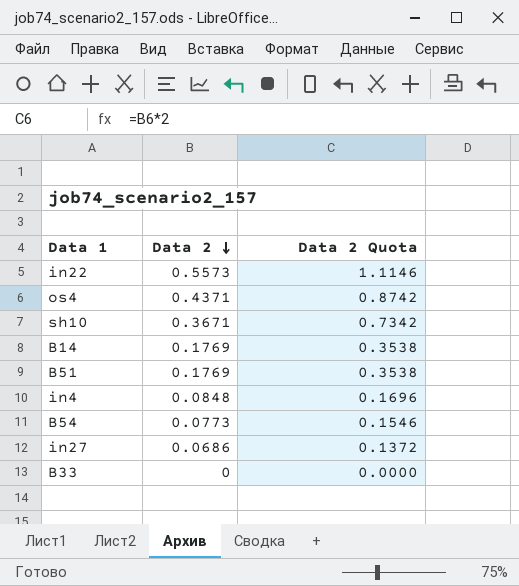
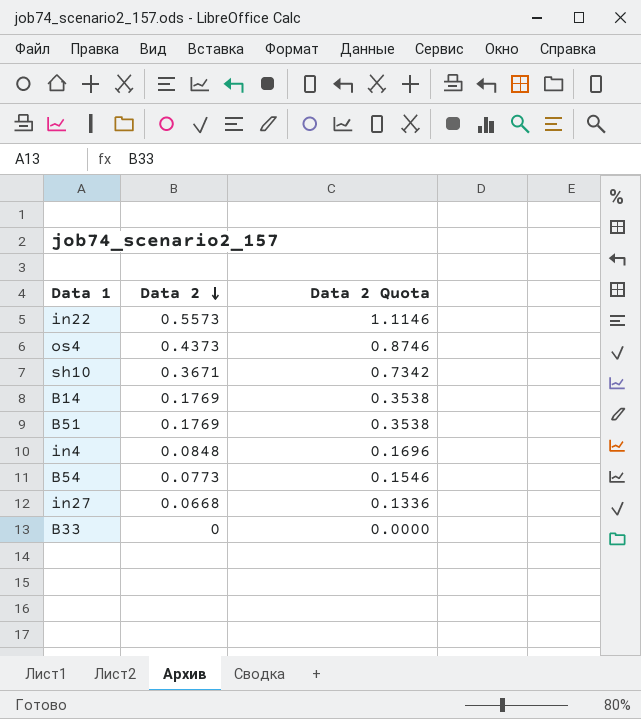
os4 | Data 2: 0.4371 -> 0.4373
os4 | Data 2 Quota: 0.8742 -> 0.8746
in27 | Data 2: 0.0686 -> 0.0668
in27 | Data 2 Quota: 0.1372 -> 0.1336

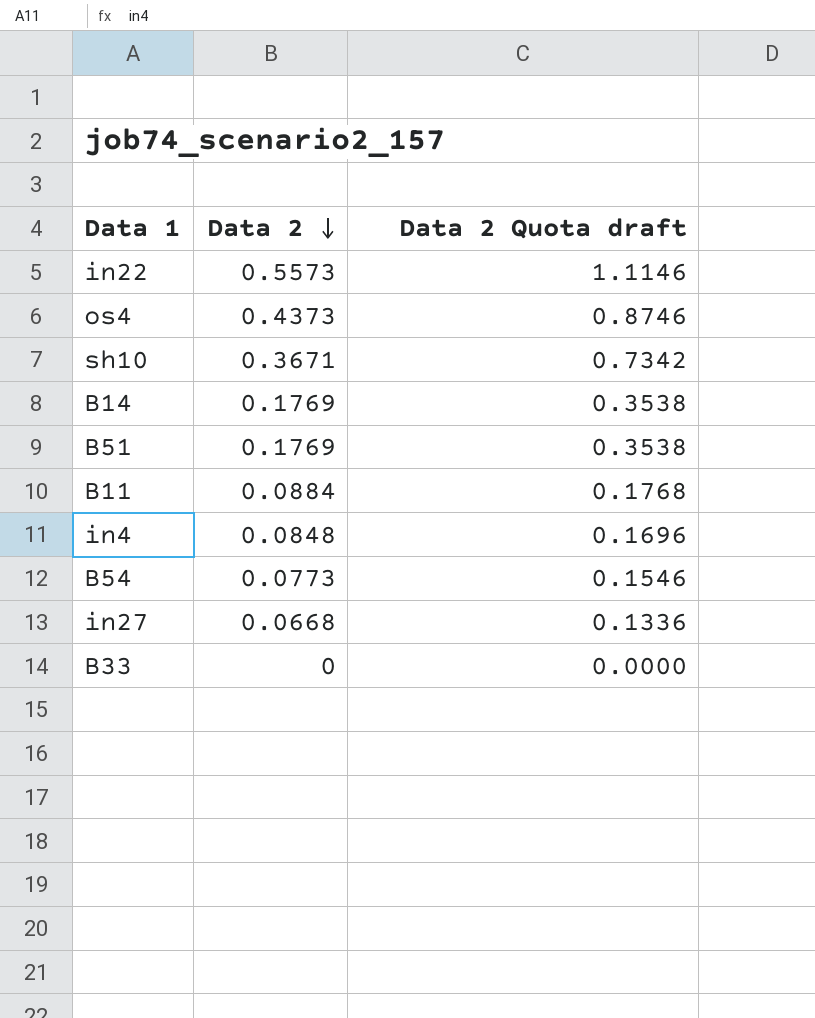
column name: Data 2 Quota -> Data 2 Quota draft
row B11: none -> 0.0884 | 0.1768

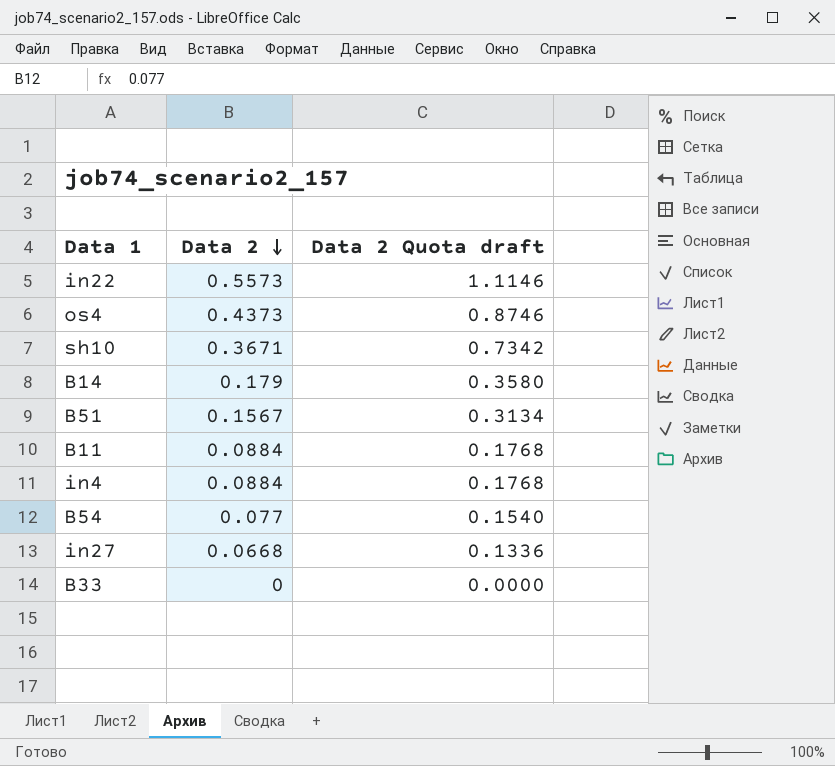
B14 | Data 2: 0.1769 -> 0.179
B14 | Data 2 Quota draft: 0.3538 -> 0.3580
B51 | Data 2: 0.1769 -> 0.1567
B51 | Data 2 Quota draft: 0.3538 -> 0.3134
in4 | Data 2: 0.0848 -> 0.0884
in4 | Data 2 Quota draft: 0.1696 -> 0.1768
B54 | Data 2: 0.0773 -> 0.077
B54 | Data 2 Quota draft: 0.1546 -> 0.1540

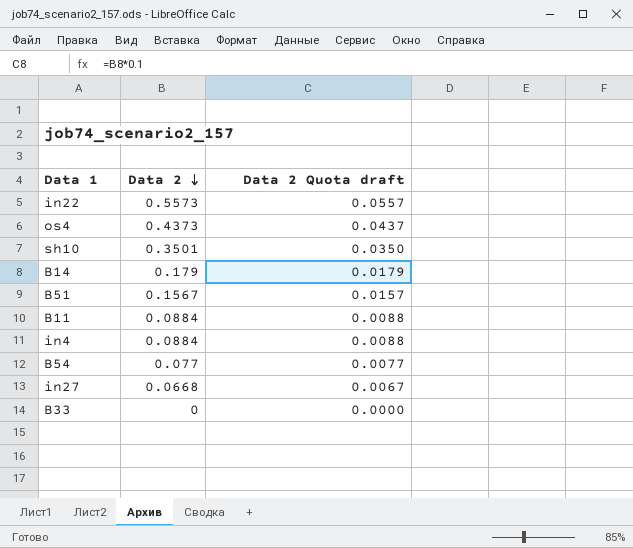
column Data 2 Quota draft | formula: [Data 2] * 2 -> [Data 2] * 0.1
sh10 | Data 2: 0.3671 -> 0.3501

